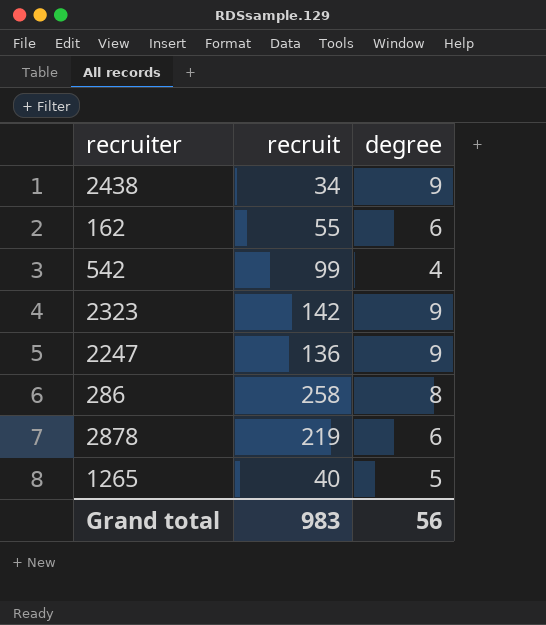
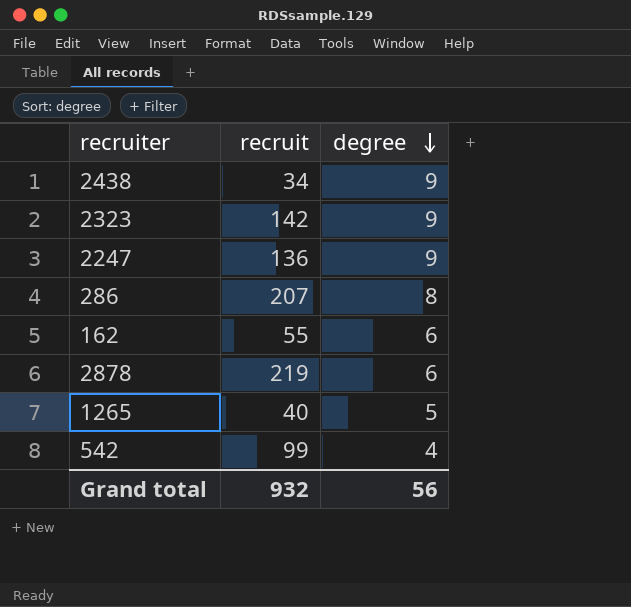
row order: none -> degree descending
286 | recruit: 258 -> 207
Grand total | recruit: 983 -> 932

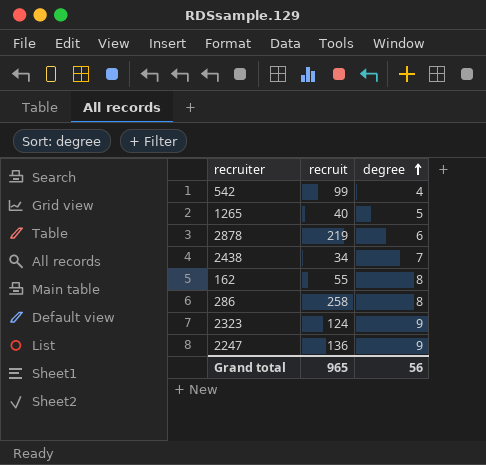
row order: degree descending -> degree ascending
2438 | degree: 9 -> 7
162 | degree: 6 -> 8
286 | recruit: 207 -> 258
2323 | recruit: 142 -> 124
Grand total | recruit: 932 -> 965

